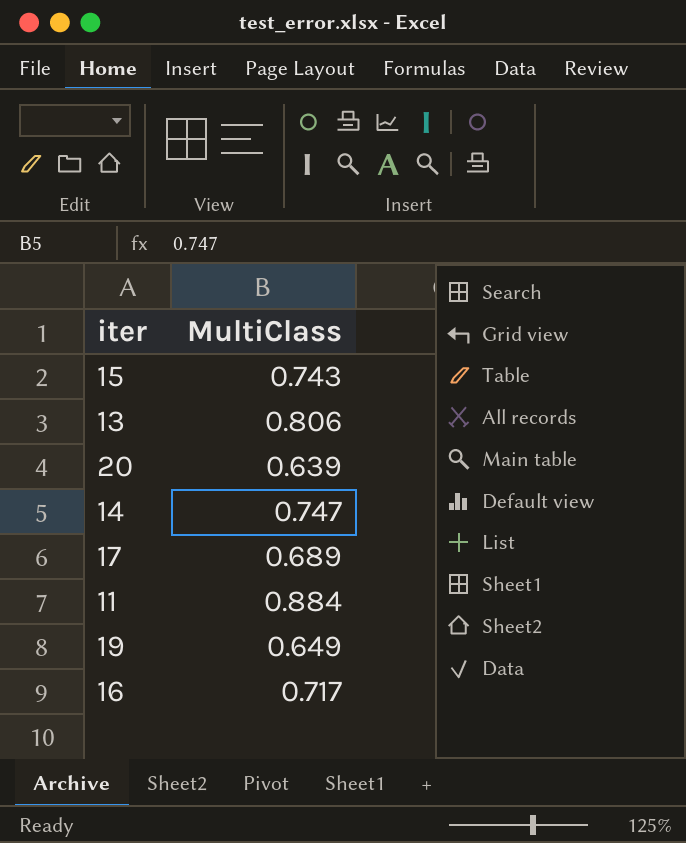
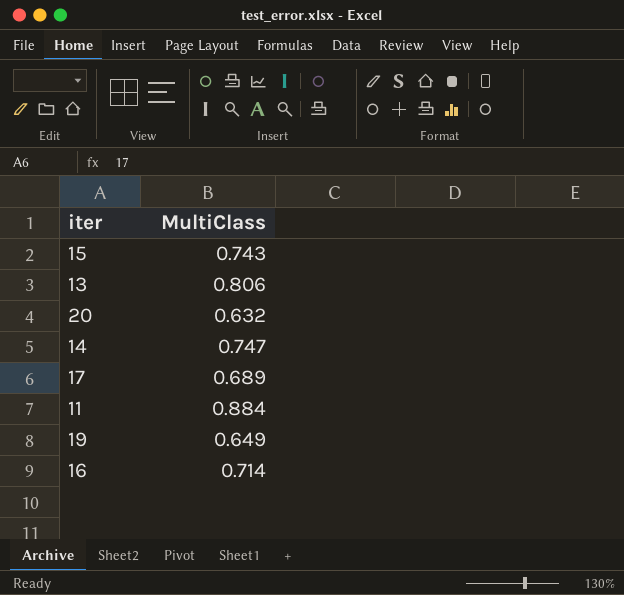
20 | MultiClass: 0.639 -> 0.632
16 | MultiClass: 0.717 -> 0.714

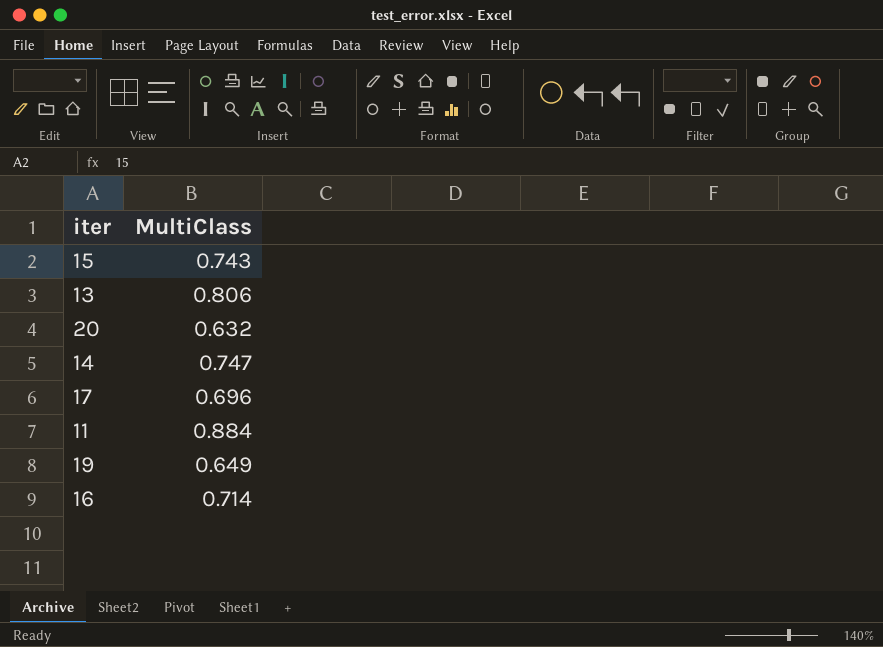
17 | MultiClass: 0.689 -> 0.696

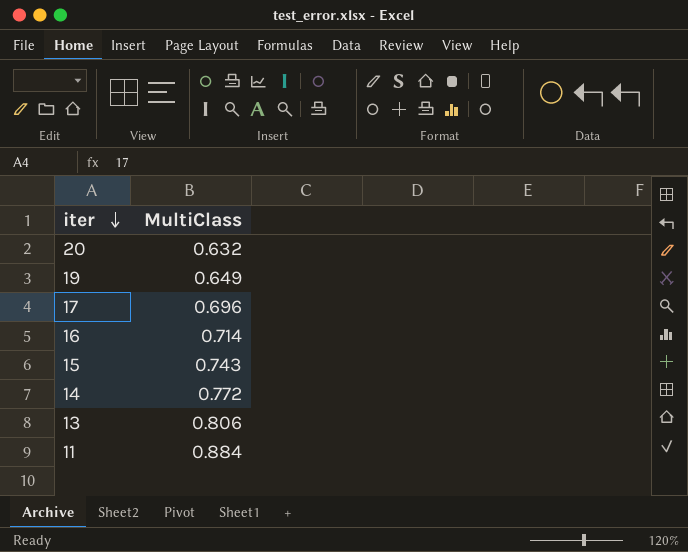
row order: none -> iter descending
14 | MultiClass: 0.747 -> 0.772

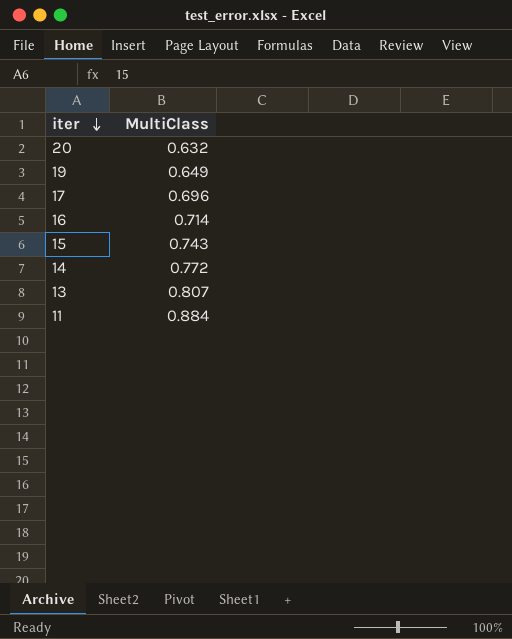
13 | MultiClass: 0.806 -> 0.807

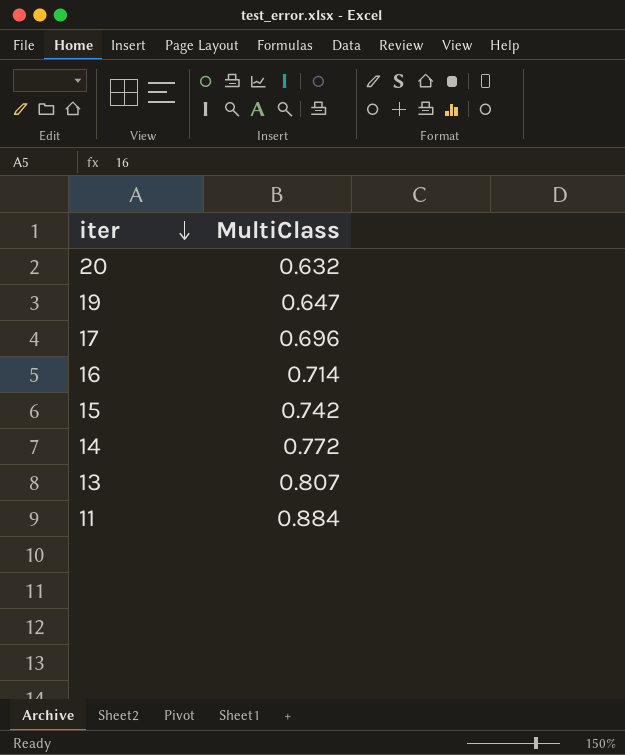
19 | MultiClass: 0.649 -> 0.647
15 | MultiClass: 0.743 -> 0.742

